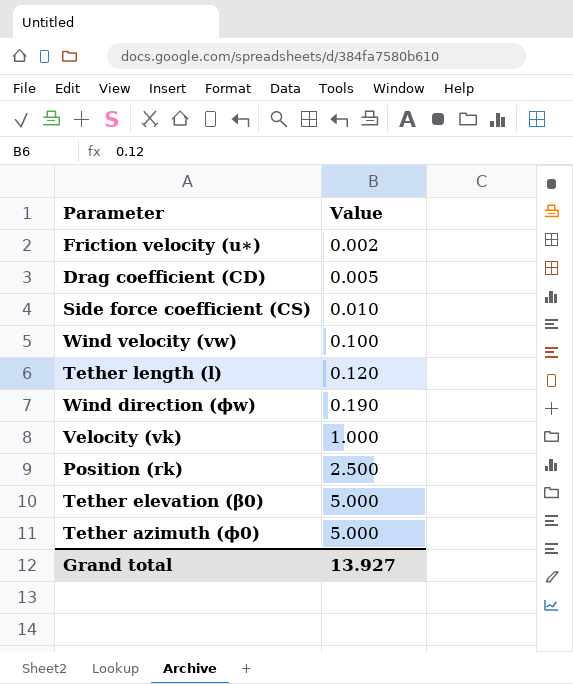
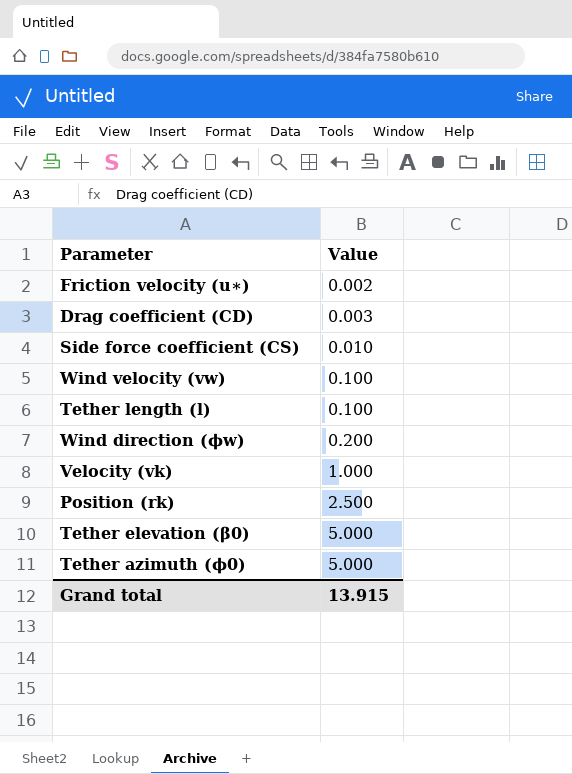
Drag coefficient (CD) | Value: 0.005 -> 0.003
Tether length (l) | Value: 0.120 -> 0.100
Wind direction (ϕw) | Value: 0.190 -> 0.200
Grand total | Value: 13.927 -> 13.915

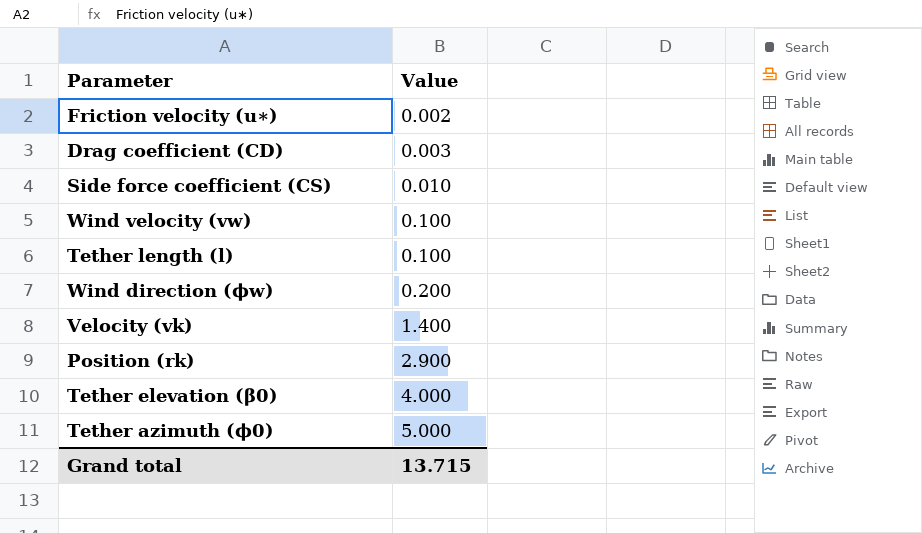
Velocity (vk) | Value: 1.000 -> 1.400
Position (rk) | Value: 2.500 -> 2.900
Tether elevation (β0) | Value: 5.000 -> 4.000
Grand total | Value: 13.915 -> 13.715

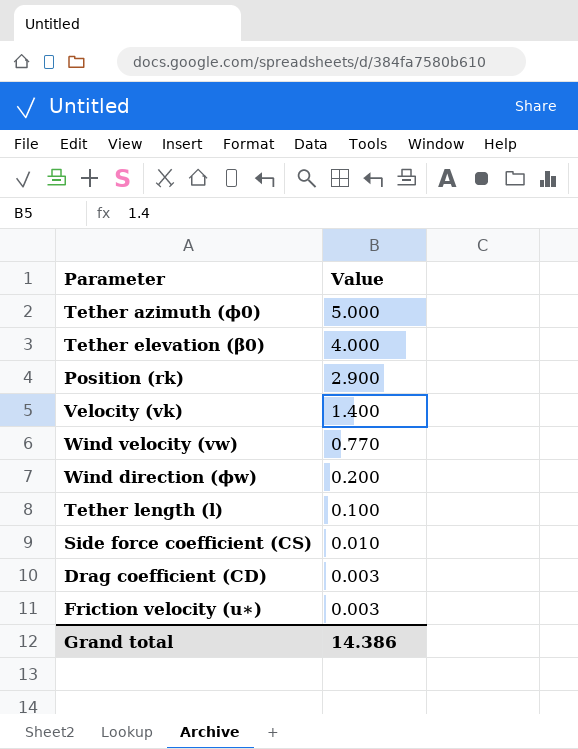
row order: Value ascending -> Value descending
Wind velocity (vw) | Value: 0.100 -> 0.770
Friction velocity (u∗) | Value: 0.002 -> 0.003
Grand total | Value: 13.715 -> 14.386

